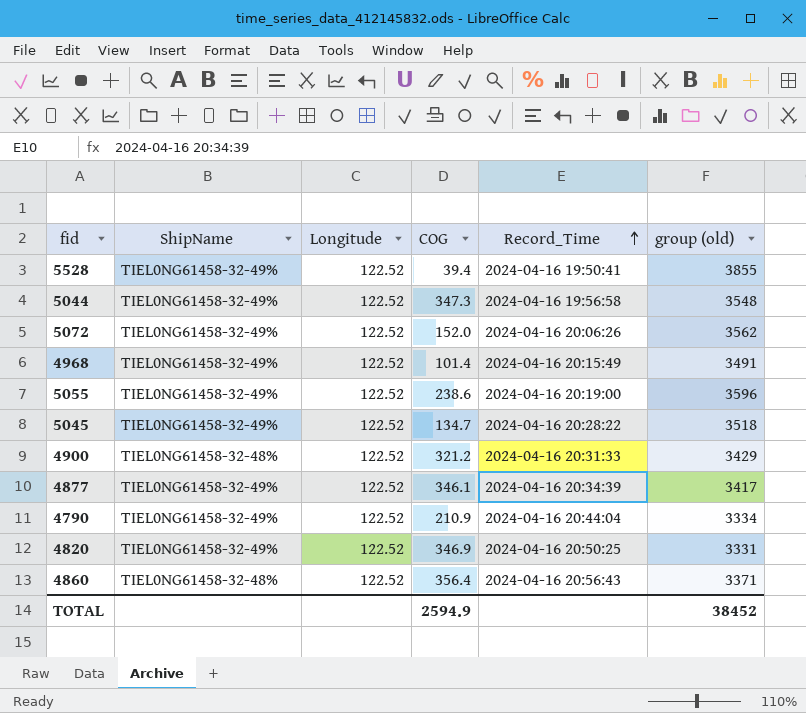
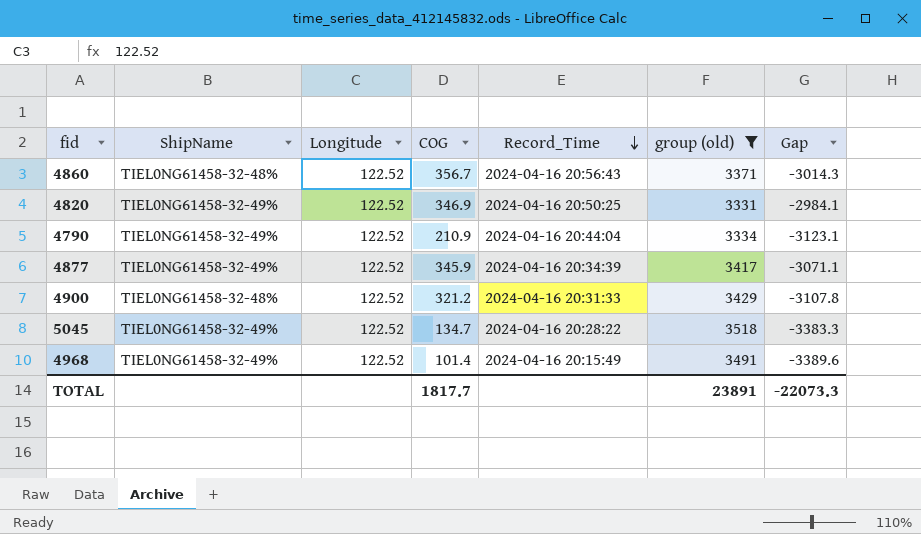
filter: none -> group (old) <= 3518
row order: Record_Time ascending -> Record_Time descending
column Gap | formula: none -> [COG] - [group (old)]
4860 | COG: 356.4 -> 356.7
4877 | COG: 346.1 -> 345.9
TOTAL | COG: 2594.9 -> 1817.7
TOTAL | group (old): 38452 -> 23891

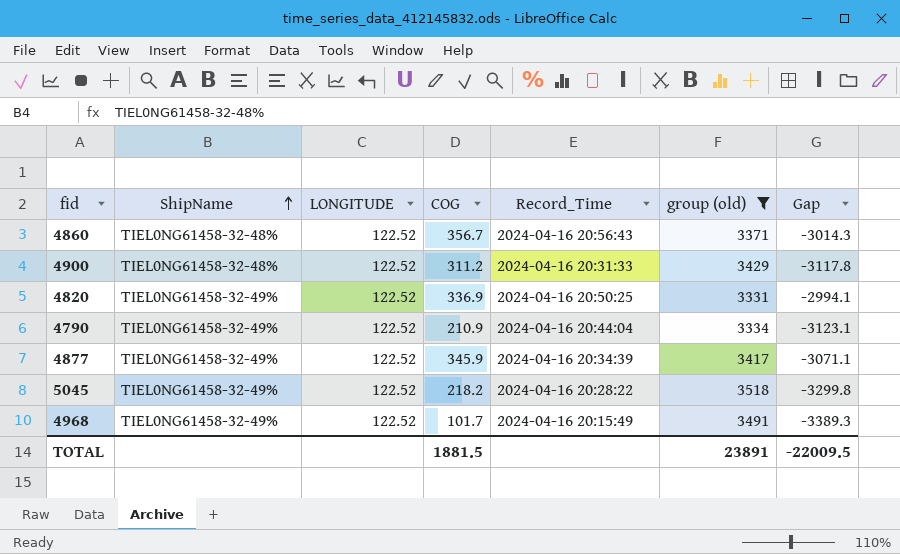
row order: Record_Time descending -> ShipName ascending
column name: Longitude -> LONGITUDE
4900 | COG: 321.2 -> 311.2
4900 | Gap: -3107.8 -> -3117.8
4820 | COG: 346.9 -> 336.9
4820 | Gap: -2984.1 -> -2994.1
5045 | COG: 134.7 -> 218.2
5045 | Gap: -3383.3 -> -3299.8
4968 | COG: 101.4 -> 101.7
4968 | Gap: -3389.6 -> -3389.3
TOTAL | COG: 1817.7 -> 1881.5
TOTAL | Gap: -22073.3 -> -22009.5

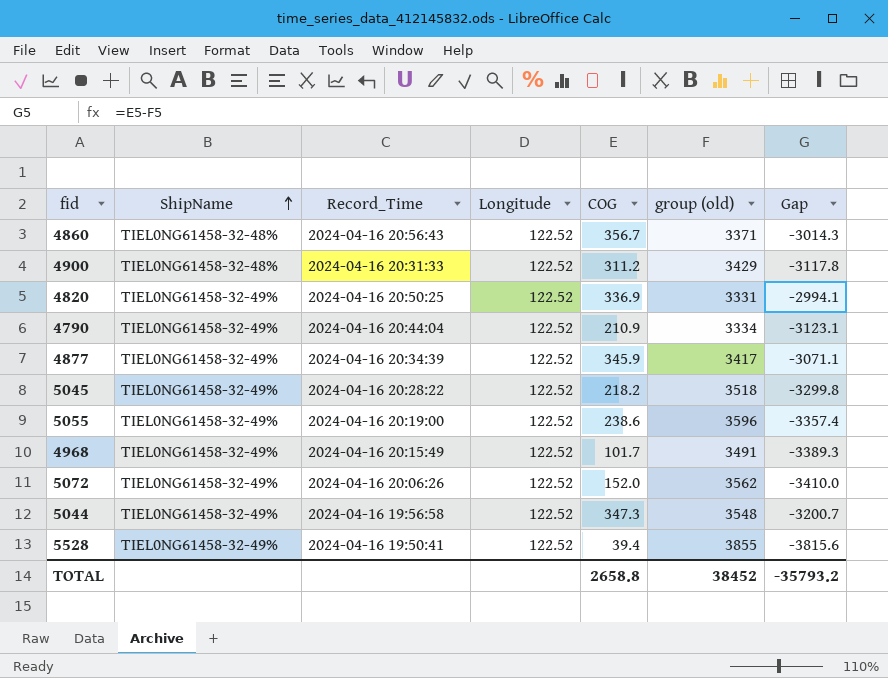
filter: group (old) <= 3518 -> none
column Record_Time | position: 5 -> 3
column name: LONGITUDE -> Longitude
TOTAL | COG: 1881.5 -> 2658.8
TOTAL | group (old): 23891 -> 38452
TOTAL | Gap: -22009.5 -> -35793.2

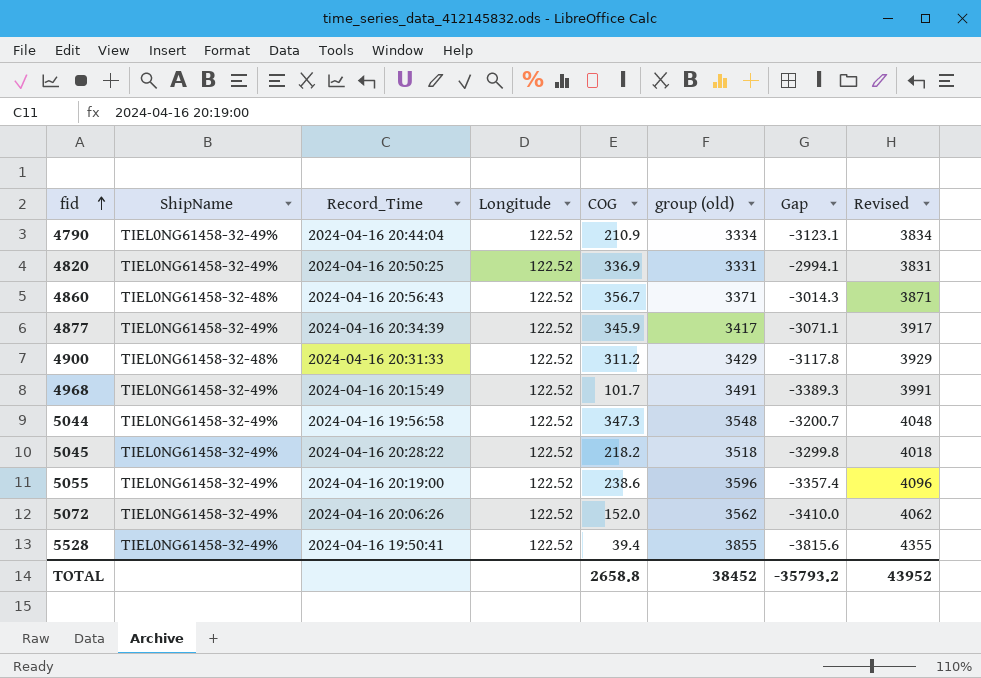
row order: ShipName ascending -> fid ascending
column Revised | formula: none -> [group (old)] + 500

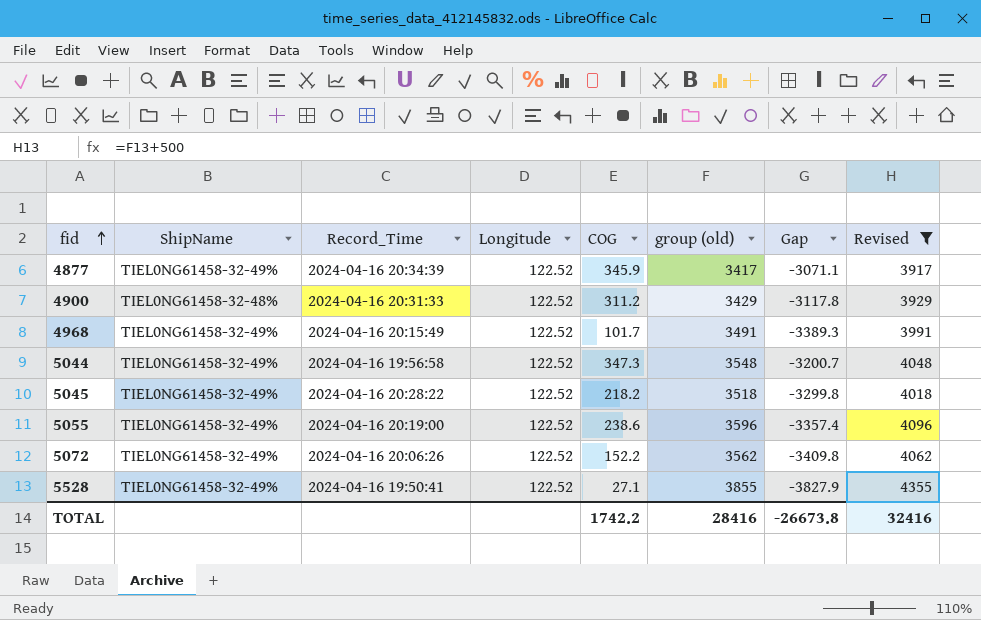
filter: none -> Revised >= 3917
5072 | COG: 152.0 -> 152.2
5072 | Gap: -3410.0 -> -3409.8
5528 | COG: 39.4 -> 27.1
5528 | Gap: -3815.6 -> -3827.9
TOTAL | COG: 2658.8 -> 1742.2
TOTAL | group (old): 38452 -> 28416
TOTAL | Gap: -35793.2 -> -26673.8
TOTAL | Revised: 43952 -> 32416

